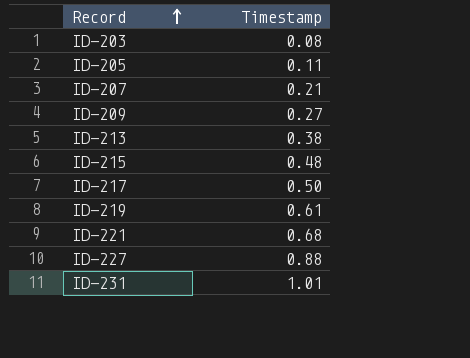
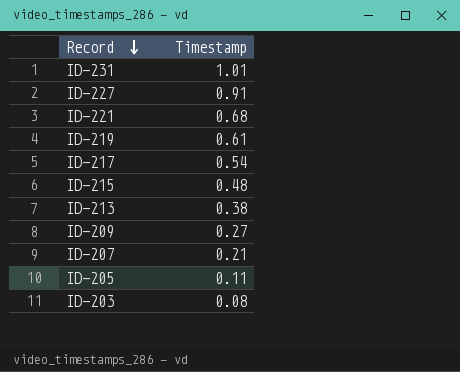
row order: Record ascending -> Record descending
ID-227 | Timestamp: 0.88 -> 0.91
ID-217 | Timestamp: 0.50 -> 0.54

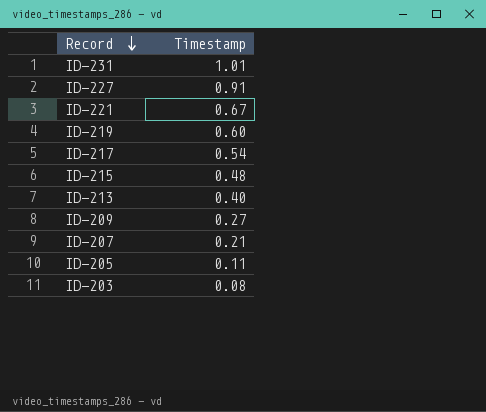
ID-221 | Timestamp: 0.68 -> 0.67
ID-219 | Timestamp: 0.61 -> 0.60
ID-213 | Timestamp: 0.38 -> 0.40

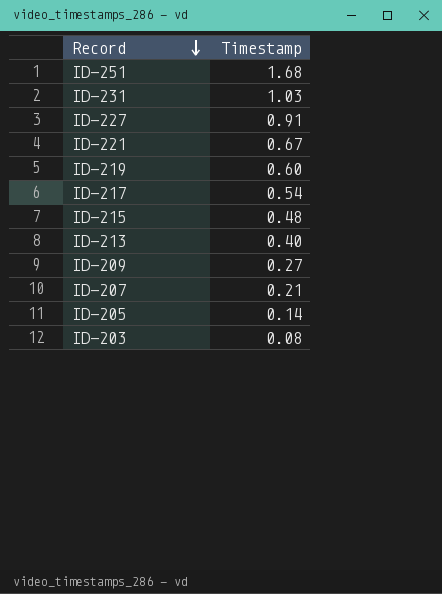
row ID-251: none -> 1.68
ID-231 | Timestamp: 1.01 -> 1.03
ID-205 | Timestamp: 0.11 -> 0.14

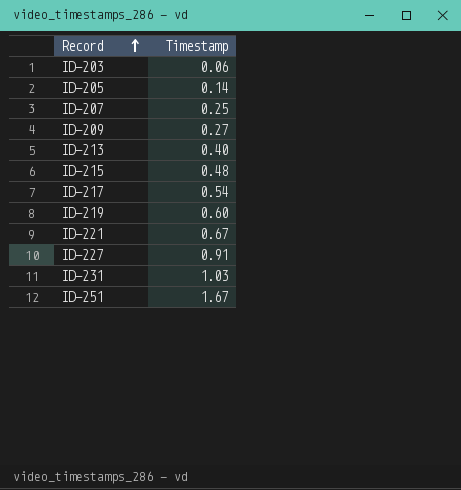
row order: Record descending -> Record ascending
ID-203 | Timestamp: 0.08 -> 0.06
ID-207 | Timestamp: 0.21 -> 0.25
ID-251 | Timestamp: 1.68 -> 1.67

